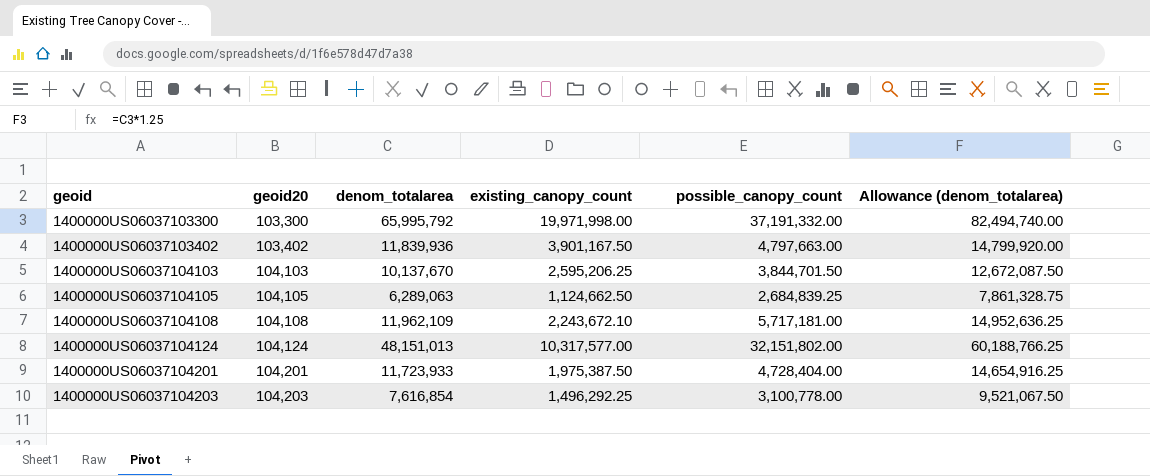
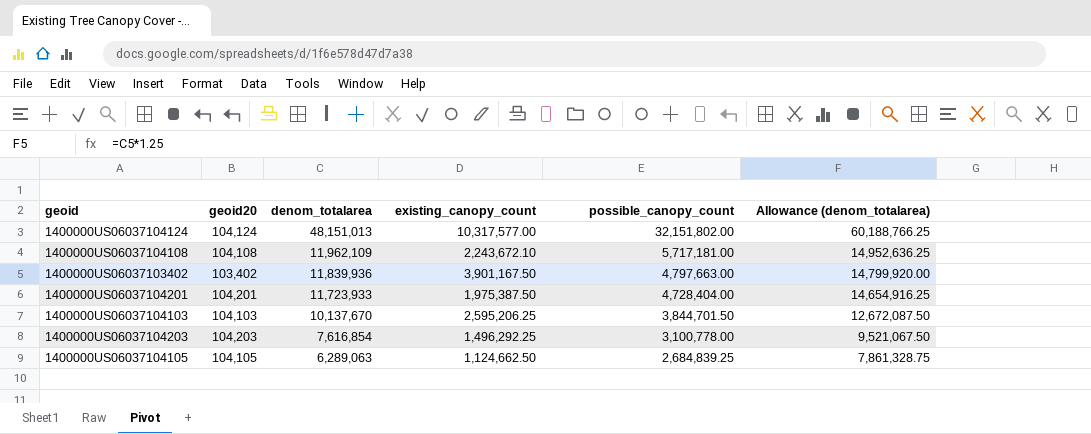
row order: geoid ascending -> denom_totalarea descending
row 1400000US06037103300: 103,300 | 65,995,792 | 19,971,998.00 | 37,191,332.00 | 82,494,740.00 -> none

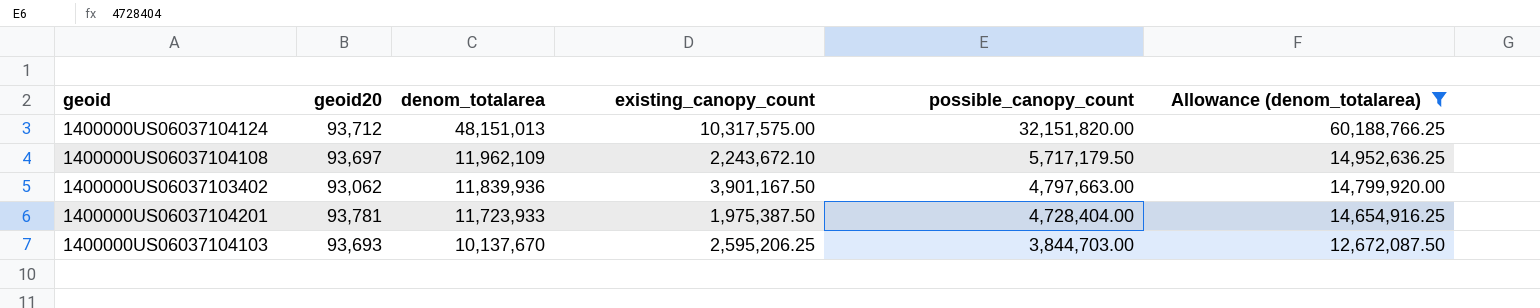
filter: none -> Allowance (denom_totalarea) >= 12,672,087.50
1400000US06037104124 | geoid20: 104,124 -> 93,712
1400000US06037104124 | existing_canopy_count: 10,317,577.00 -> 10,317,575.00
1400000US06037104124 | possible_canopy_count: 32,151,802.00 -> 32,151,820.00
1400000US06037104108 | geoid20: 104,108 -> 93,697
1400000US06037104108 | possible_canopy_count: 5,717,181.00 -> 5,717,179.50
1400000US06037103402 | geoid20: 103,402 -> 93,062
1400000US06037104201 | geoid20: 104,201 -> 93,781
1400000US06037104103 | geoid20: 104,103 -> 93,693
1400000US06037104103 | possible_canopy_count: 3,844,701.50 -> 3,844,703.00

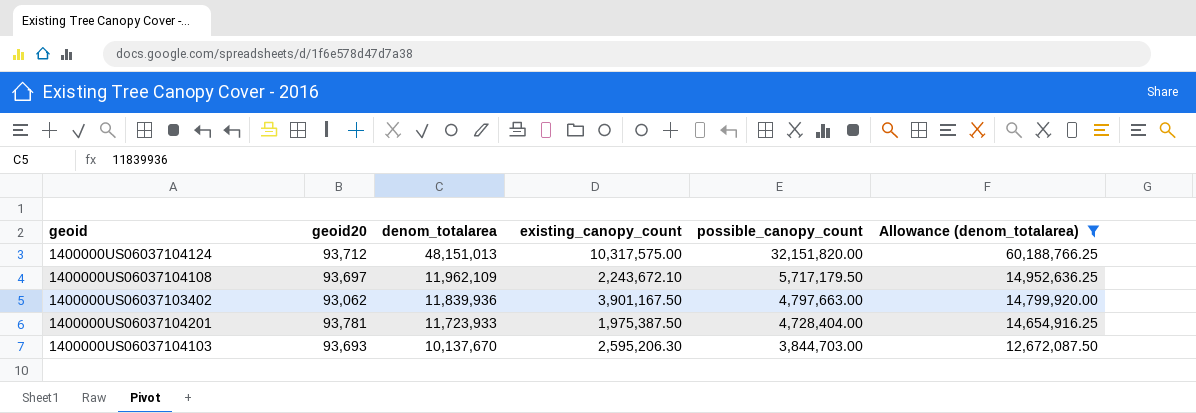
1400000US06037104103 | existing_canopy_count: 2,595,206.25 -> 2,595,206.30

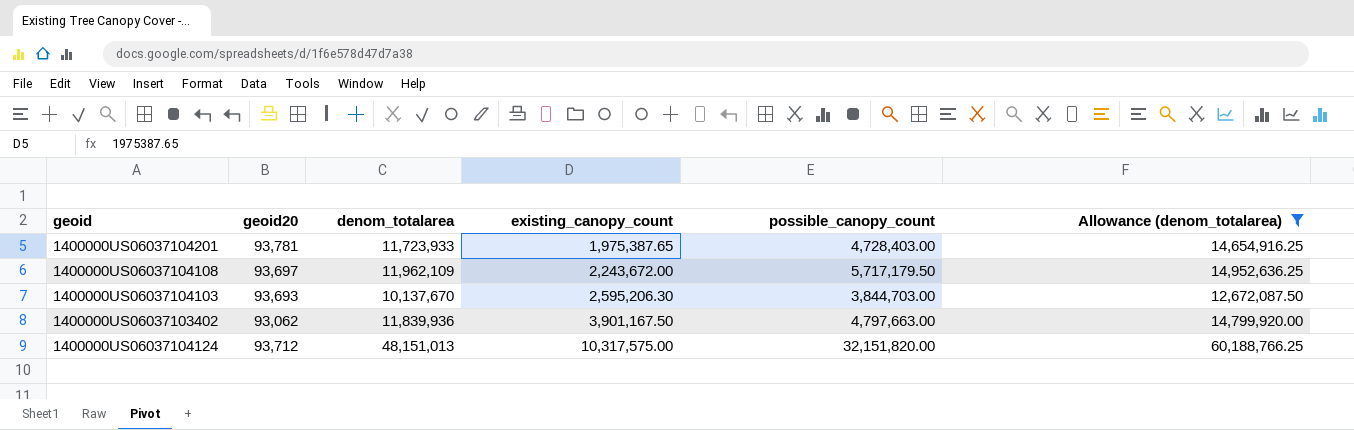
row order: denom_totalarea descending -> existing_canopy_count ascending
1400000US06037104201 | existing_canopy_count: 1,975,387.50 -> 1,975,387.65
1400000US06037104201 | possible_canopy_count: 4,728,404.00 -> 4,728,403.00
1400000US06037104108 | existing_canopy_count: 2,243,672.10 -> 2,243,672.00

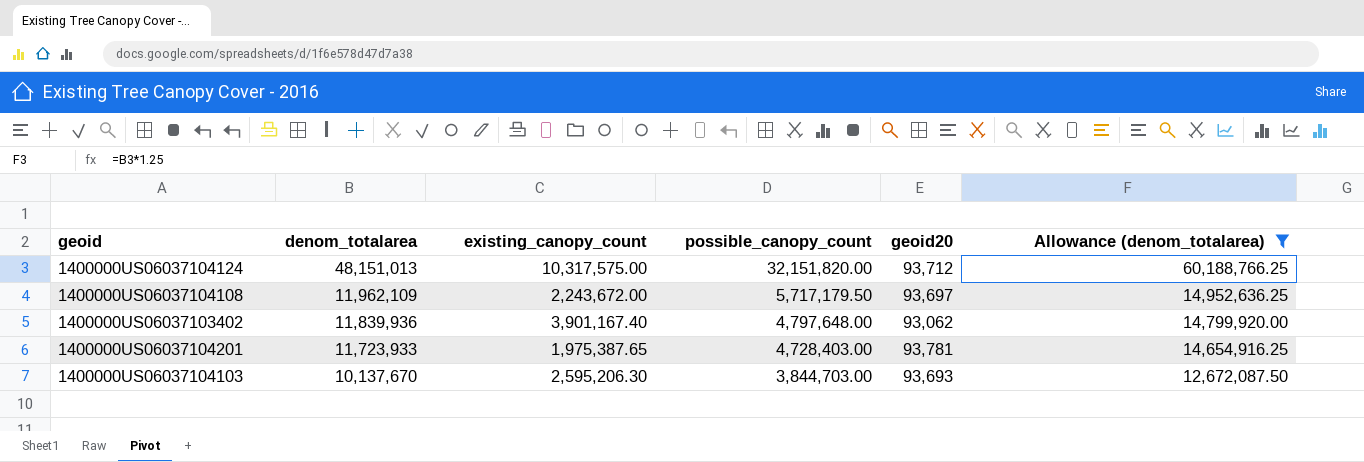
row order: existing_canopy_count ascending -> denom_totalarea descending
column geoid20 | position: 2 -> 5
1400000US06037103402 | existing_canopy_count: 3,901,167.50 -> 3,901,167.40
1400000US06037103402 | possible_canopy_count: 4,797,663.00 -> 4,797,648.00

